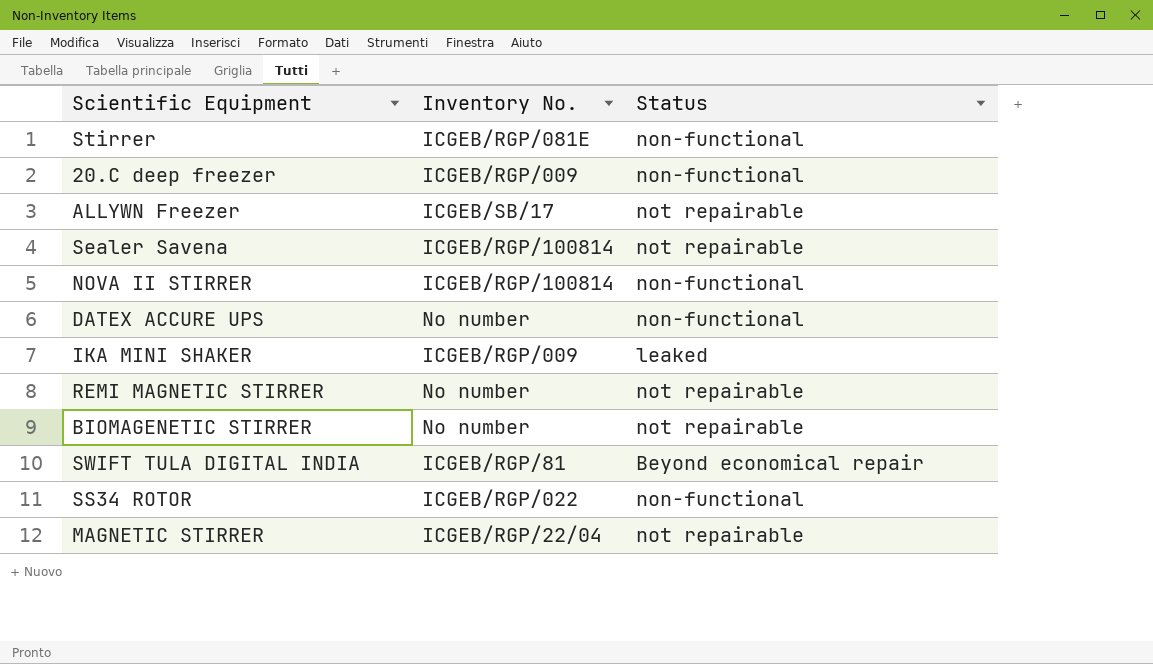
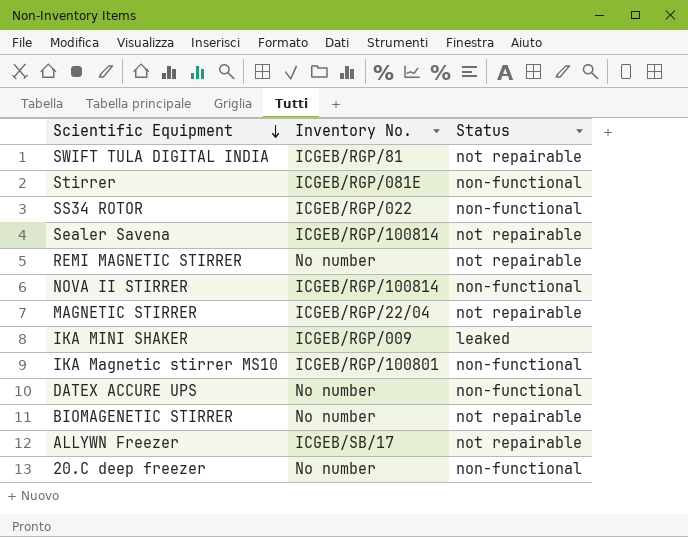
row order: none -> Scientific Equipment descending
SWIFT TULA DIGITAL INDIA | Status: Beyond economical repair -> not repairable
row IKA Magnetic stirrer MS10: none -> ICGEB/RGP/100801 | non-functional
20.C deep freezer | Inventory No.: ICGEB/RGP/009 -> No number

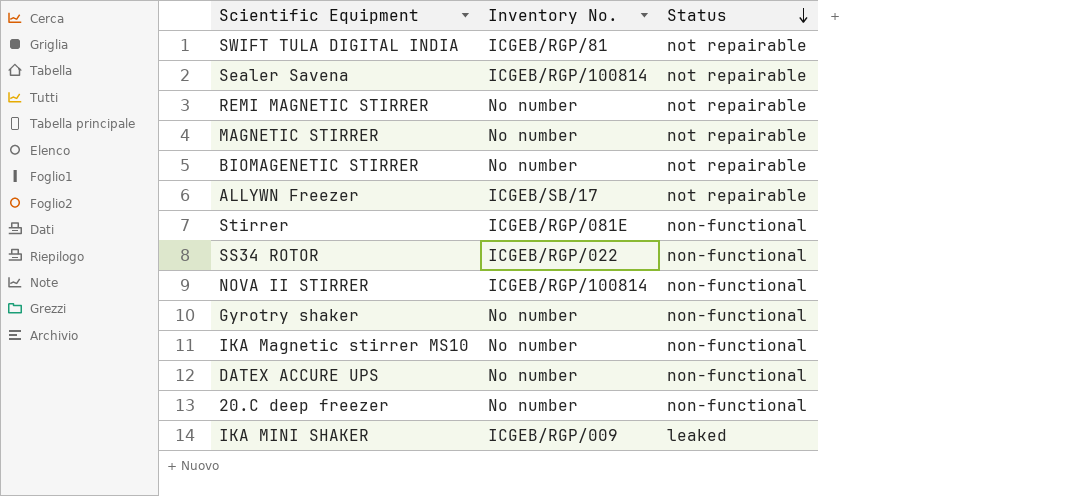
row order: Scientific Equipment descending -> Status descending
MAGNETIC STIRRER | Inventory No.: ICGEB/RGP/22/04 -> No number
row Gyrotry shaker: none -> No number | non-functional
IKA Magnetic stirrer MS10 | Inventory No.: ICGEB/RGP/100801 -> No number

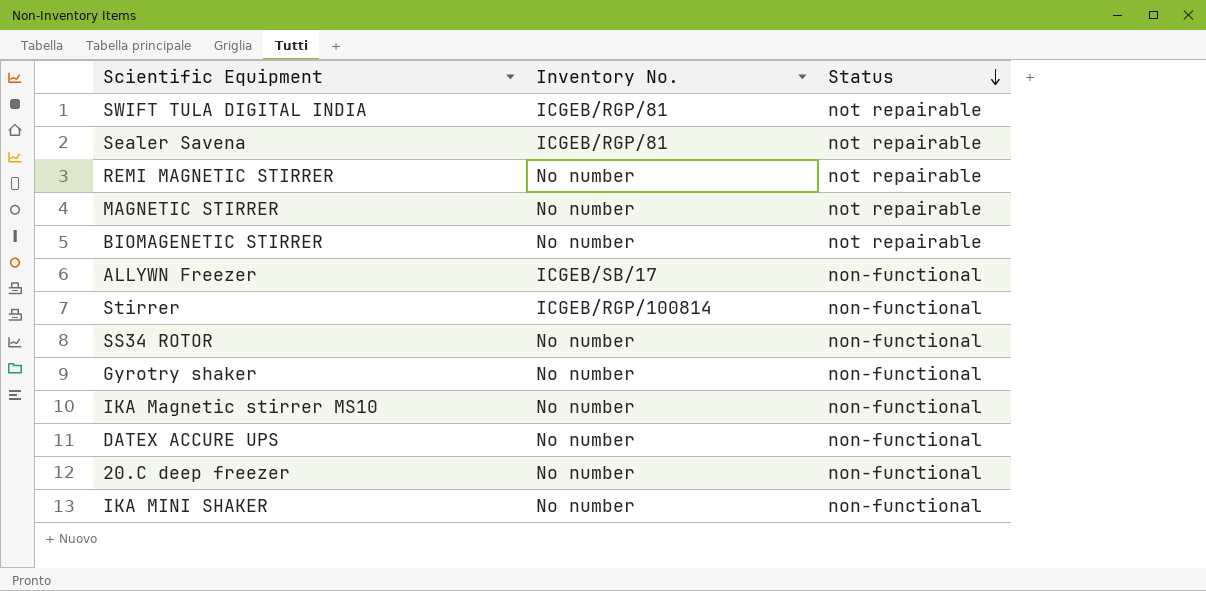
row NOVA II STIRRER: ICGEB/RGP/100814 | non-functional -> none
Sealer Savena | Inventory No.: ICGEB/RGP/100814 -> ICGEB/RGP/81
ALLYWN Freezer | Status: not repairable -> non-functional
Stirrer | Inventory No.: ICGEB/RGP/081E -> ICGEB/RGP/100814
SS34 ROTOR | Inventory No.: ICGEB/RGP/022 -> No number
IKA MINI SHAKER | Inventory No.: ICGEB/RGP/009 -> No number
IKA MINI SHAKER | Status: leaked -> non-functional

